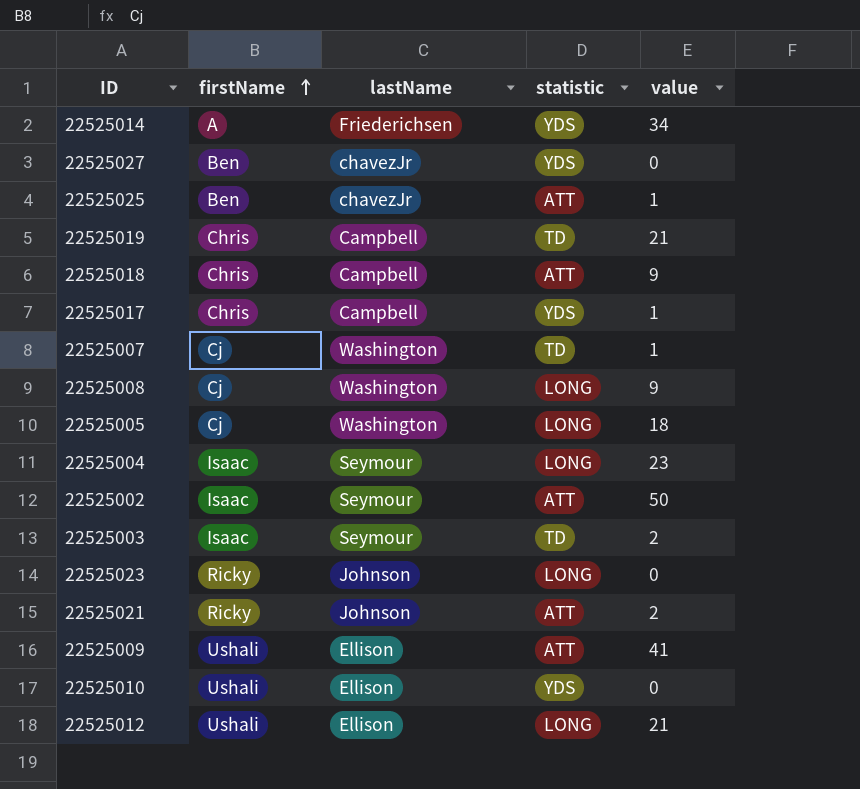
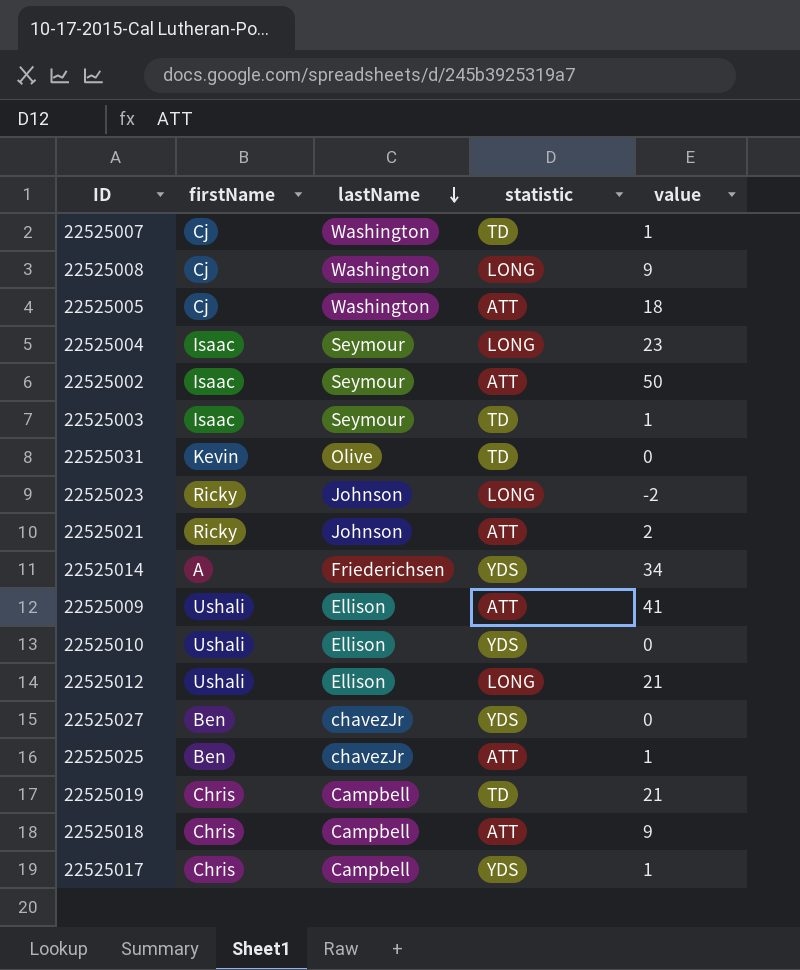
row order: firstName ascending -> lastName descending
22525005 | statistic: LONG -> ATT
22525003 | value: 2 -> 1
row 22525031: none -> Kevin | Olive | TD | 0
22525023 | value: 0 -> -2

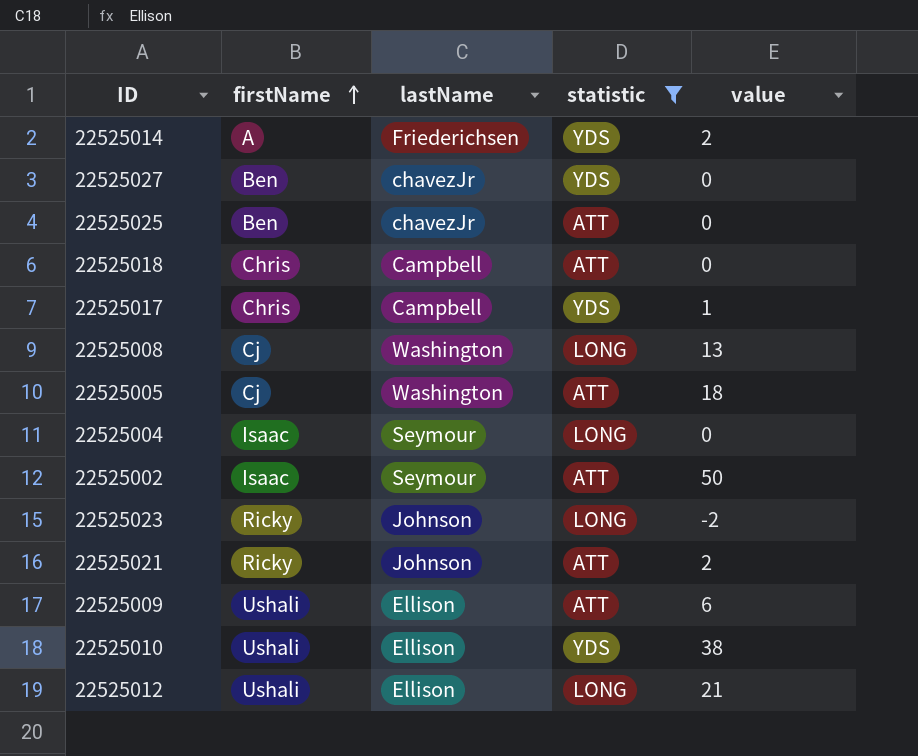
filter: none -> statistic != TD
row order: lastName descending -> firstName ascending
22525014 | value: 34 -> 2
22525025 | value: 1 -> 0
22525018 | value: 9 -> 0
22525008 | value: 9 -> 13
22525004 | value: 23 -> 0
22525009 | value: 41 -> 6
22525010 | value: 0 -> 38

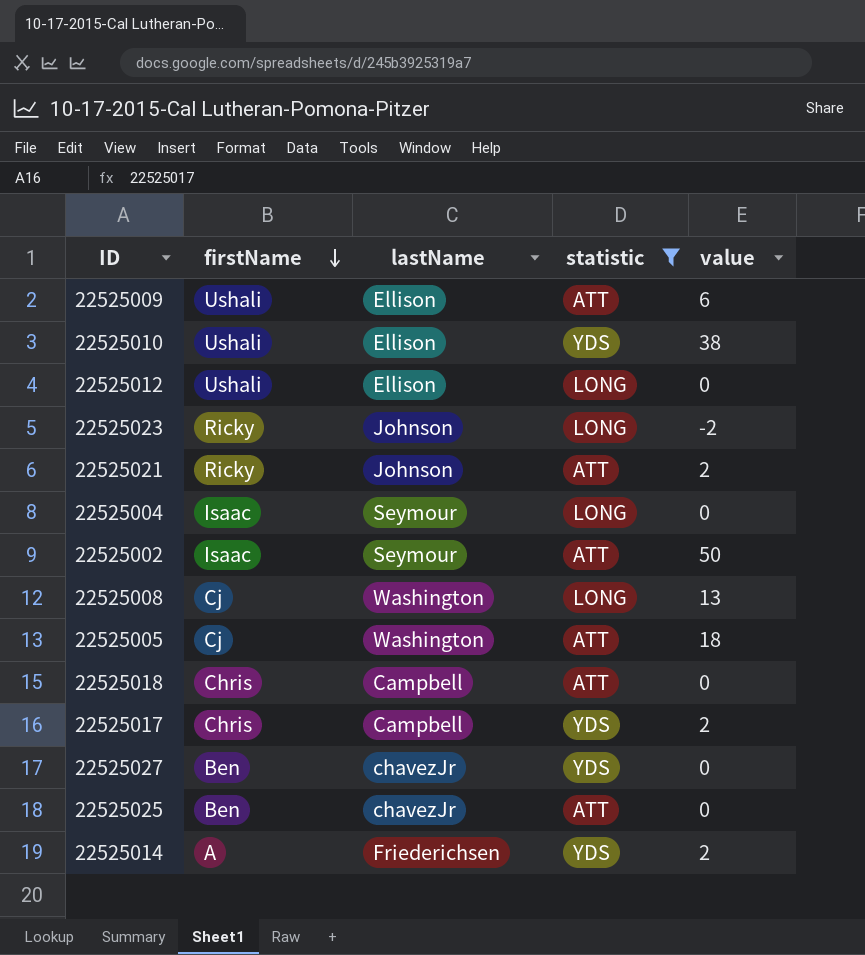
row order: firstName ascending -> firstName descending
22525012 | value: 21 -> 0
22525017 | value: 1 -> 2

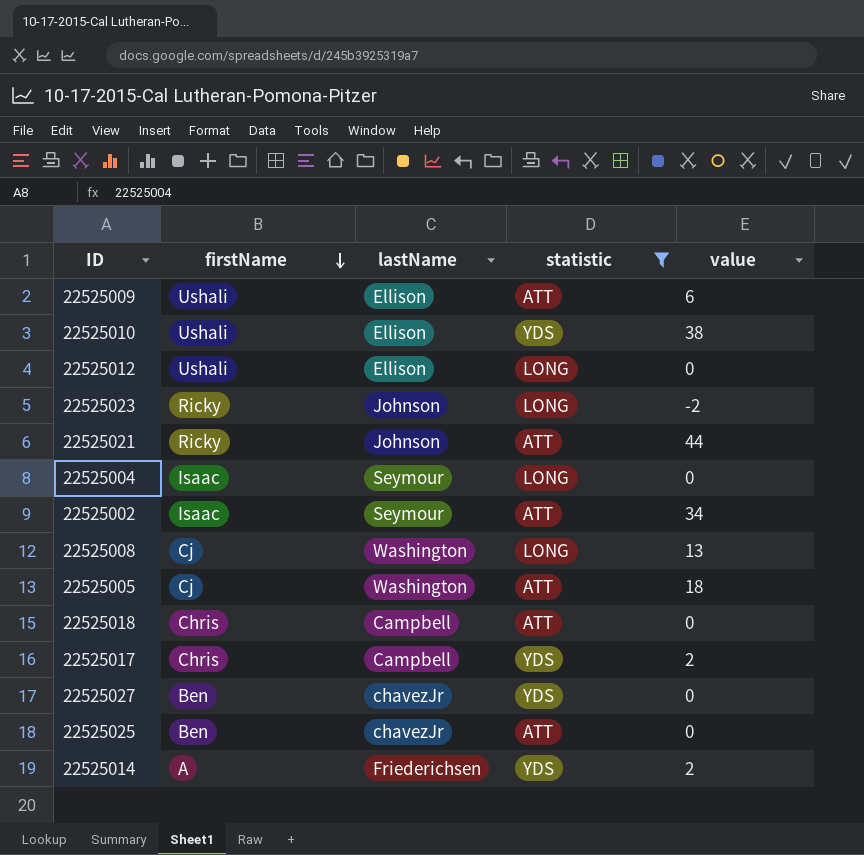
22525021 | value: 2 -> 44
22525002 | value: 50 -> 34

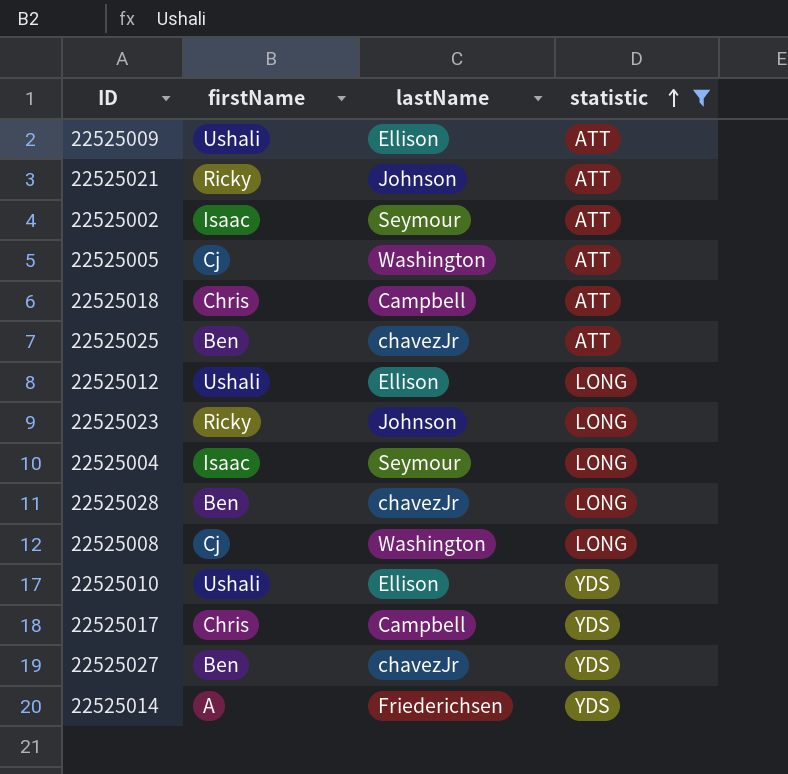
row order: firstName descending -> statistic ascending
column value | position: 5 -> none
row 22525028: none -> Ben | chavezJr | LONG

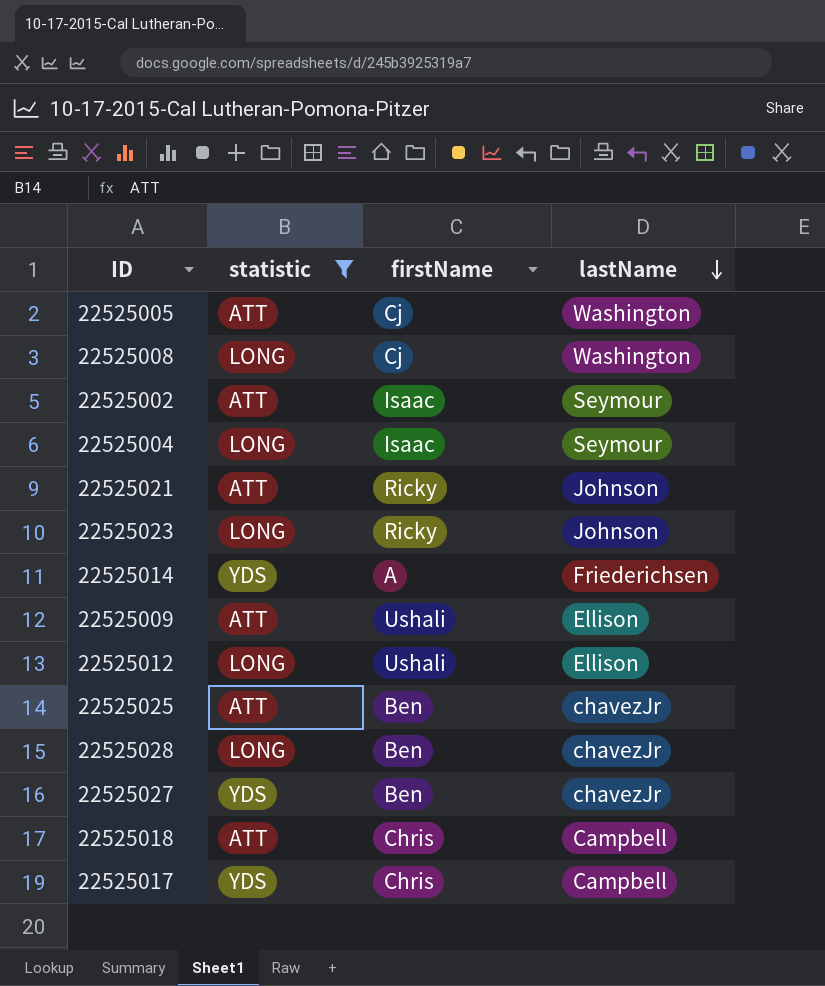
row order: statistic ascending -> lastName descending
column statistic | position: 4 -> 2
row 22525010: Ushali | Ellison | YDS -> none

